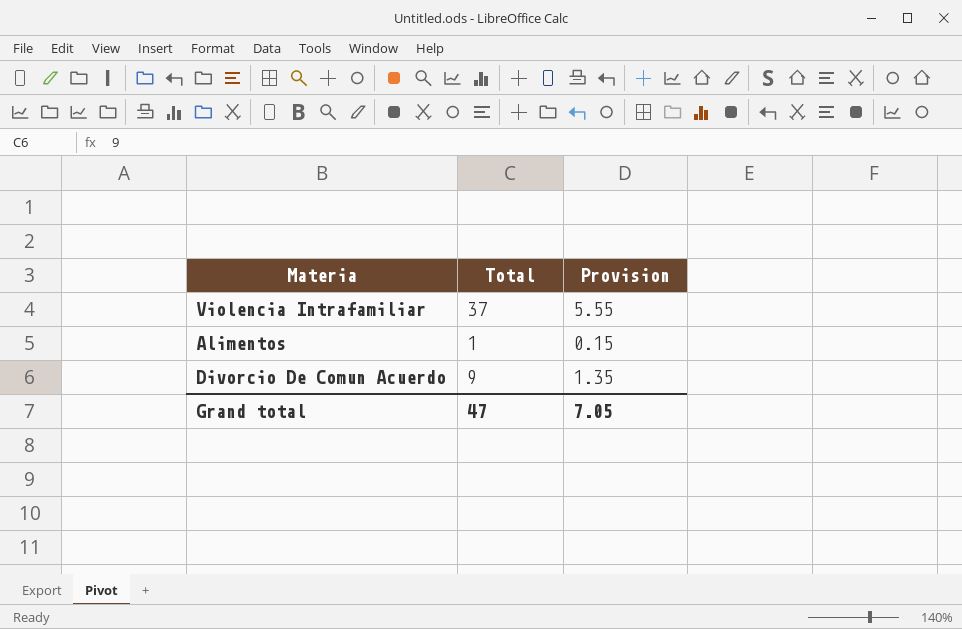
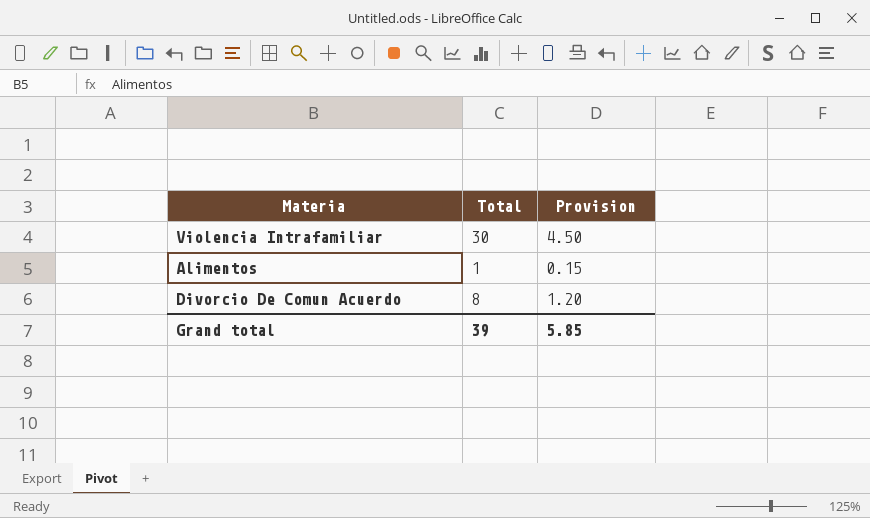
Violencia Intrafamiliar | Total: 37 -> 30
Violencia Intrafamiliar | Provision: 5.55 -> 4.50
Divorcio De Comun Acuerdo | Total: 9 -> 8
Divorcio De Comun Acuerdo | Provision: 1.35 -> 1.20
Grand total | Total: 47 -> 39
Grand total | Provision: 7.05 -> 5.85

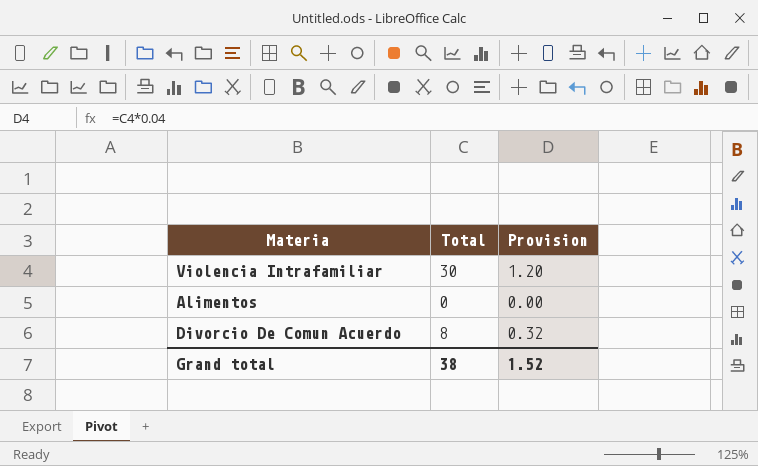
column Provision | formula: [Total] * 0.15 -> [Total] * 0.04
Alimentos | Total: 1 -> 0
Grand total | Total: 39 -> 38
Grand total | Provision: 5.85 -> 1.52

